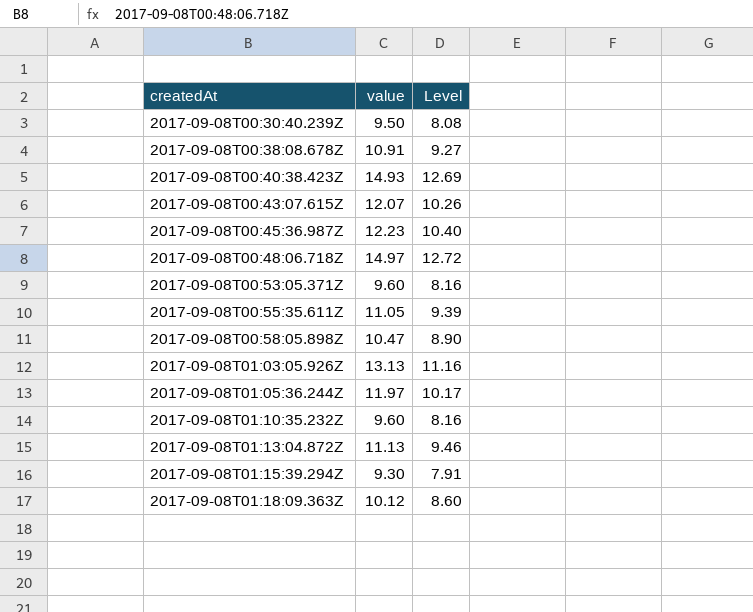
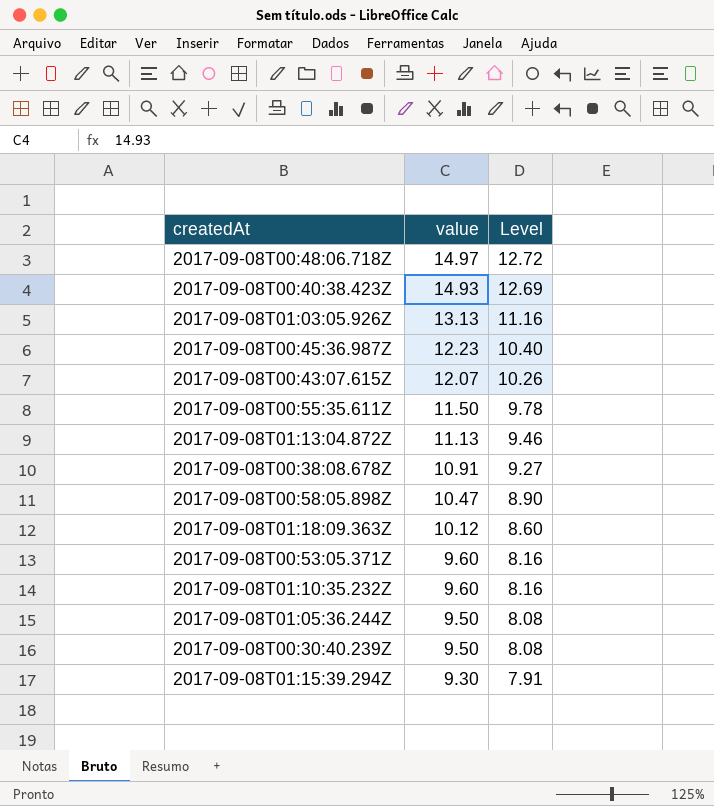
row order: createdAt ascending -> value descending
2017-09-08T00:55:35.611Z | value: 11.05 -> 11.50
2017-09-08T00:55:35.611Z | Level: 9.39 -> 9.78
2017-09-08T01:05:36.244Z | value: 11.97 -> 9.50
2017-09-08T01:05:36.244Z | Level: 10.17 -> 8.08

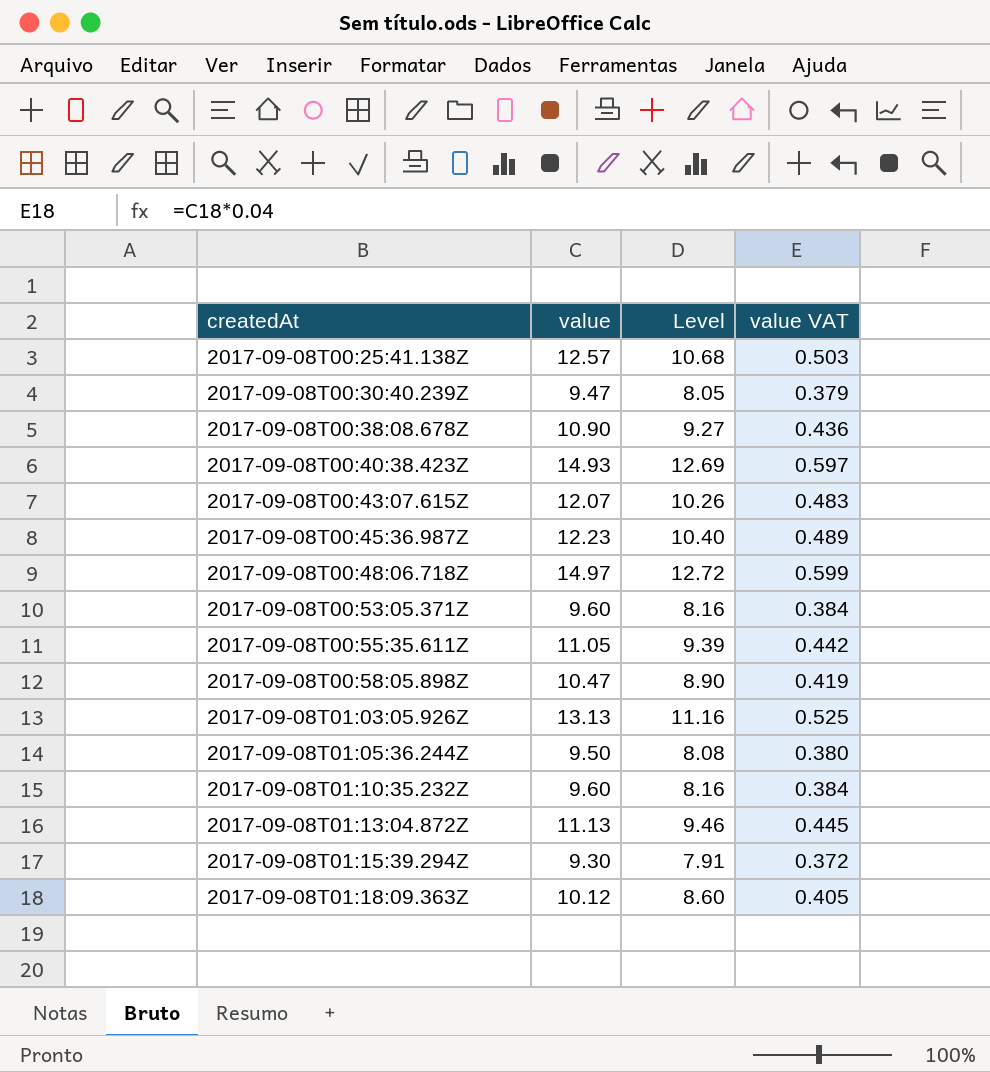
row order: value descending -> createdAt ascending
column value VAT | formula: none -> [value] * 0.04
row 2017-09-08T00:25:41.138Z: none -> 12.57 | 10.68 | 0.503
2017-09-08T00:30:40.239Z | value: 9.50 -> 9.47
2017-09-08T00:30:40.239Z | Level: 8.08 -> 8.05
2017-09-08T00:38:08.678Z | value: 10.91 -> 10.90
2017-09-08T00:55:35.611Z | value: 11.50 -> 11.05
2017-09-08T00:55:35.611Z | Level: 9.78 -> 9.39

